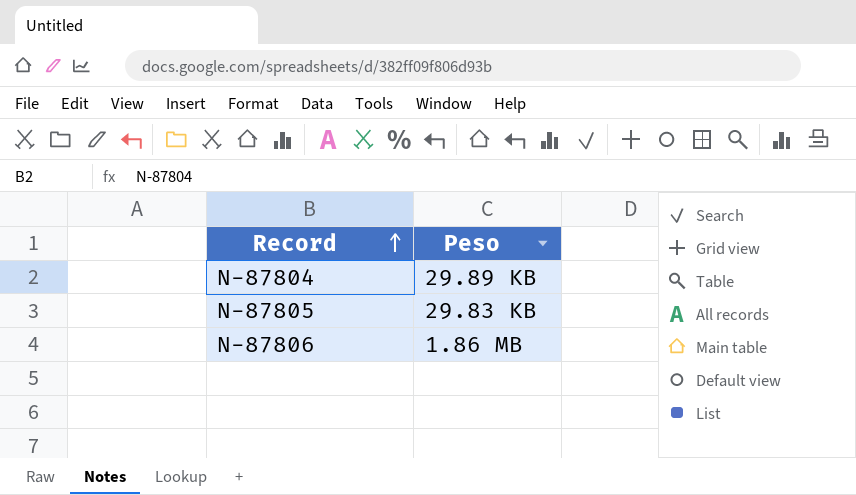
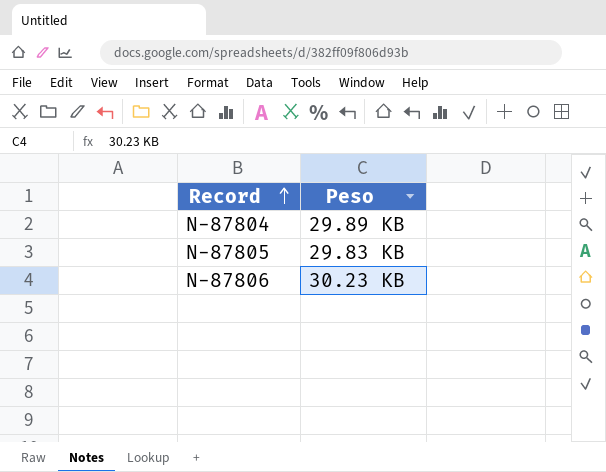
N-87806 | Peso: 1.86 MB -> 30.23 KB

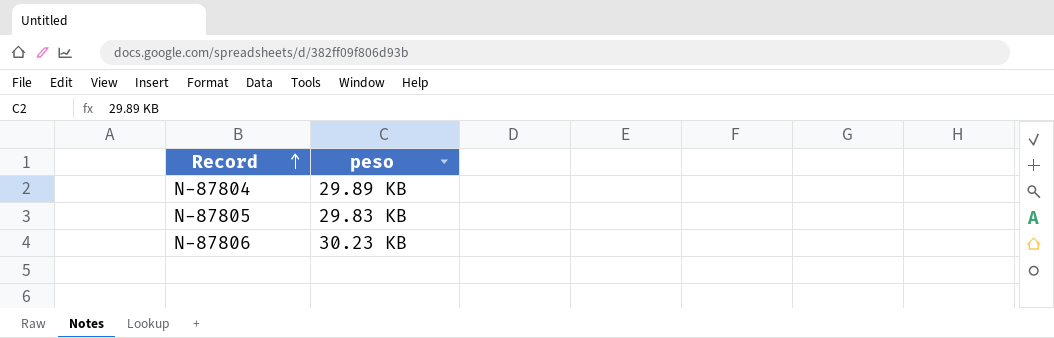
column name: Peso -> peso

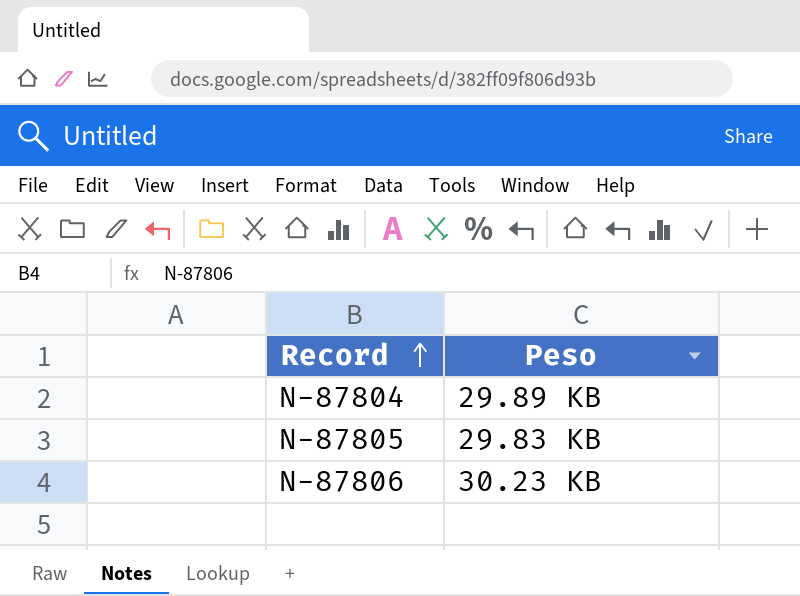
column name: peso -> Peso

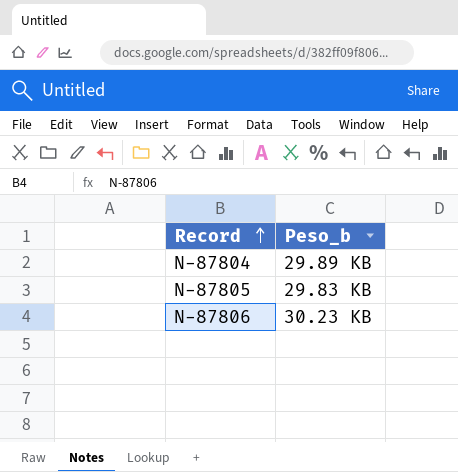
column name: Peso -> Peso_b

